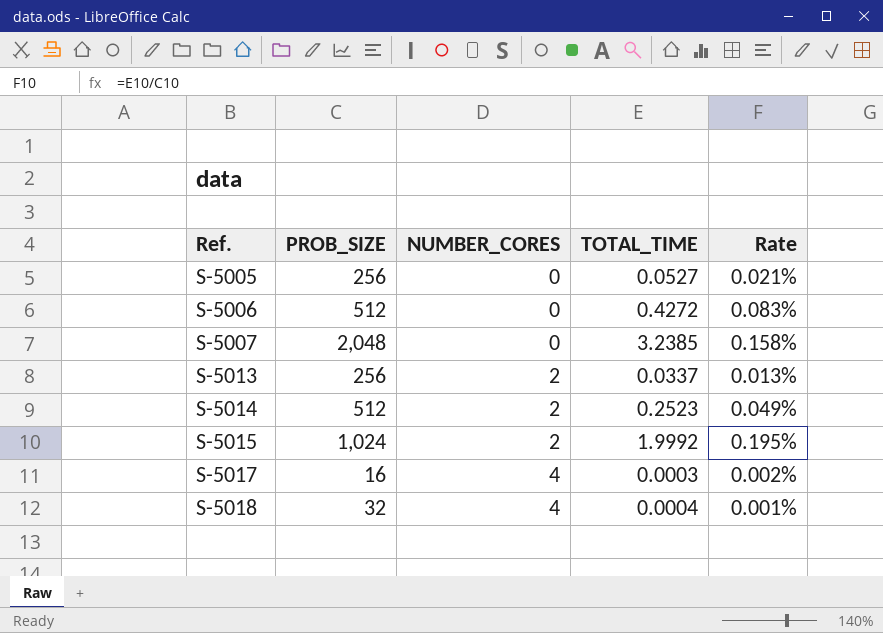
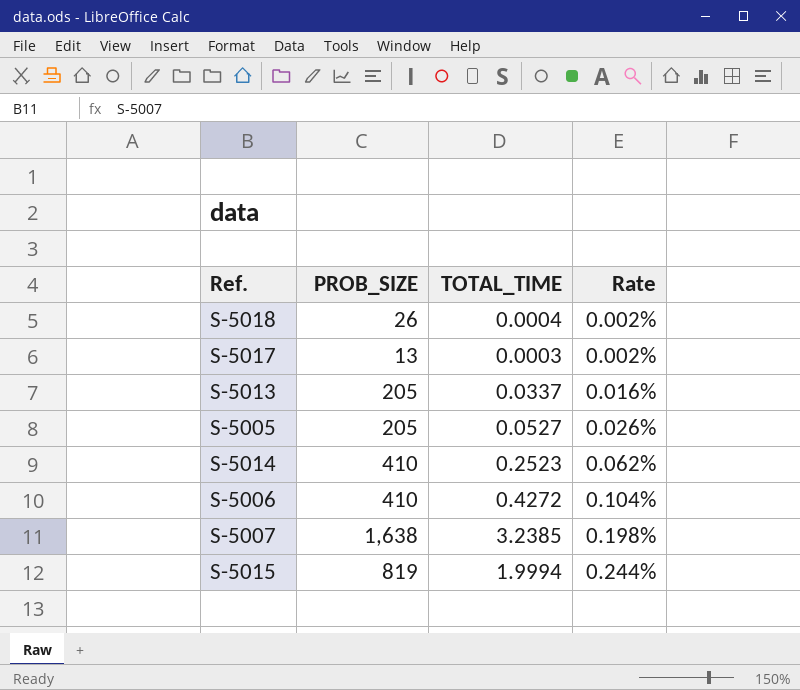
row order: Ref. ascending -> Rate ascending
column NUMBER_CORES | position: 3 -> none
S-5018 | PROB_SIZE: 32 -> 26
S-5018 | Rate: 0.001% -> 0.002%
S-5017 | PROB_SIZE: 16 -> 13
S-5013 | PROB_SIZE: 256 -> 205
S-5013 | Rate: 0.013% -> 0.016%
S-5005 | PROB_SIZE: 256 -> 205
S-5005 | Rate: 0.021% -> 0.026%
S-5014 | PROB_SIZE: 512 -> 410
S-5014 | Rate: 0.049% -> 0.062%
S-5006 | PROB_SIZE: 512 -> 410
S-5006 | Rate: 0.083% -> 0.104%
S-5007 | PROB_SIZE: 2,048 -> 1,638
S-5007 | Rate: 0.158% -> 0.198%
S-5015 | PROB_SIZE: 1,024 -> 819
S-5015 | TOTAL_TIME: 1.9992 -> 1.9994
S-5015 | Rate: 0.195% -> 0.244%

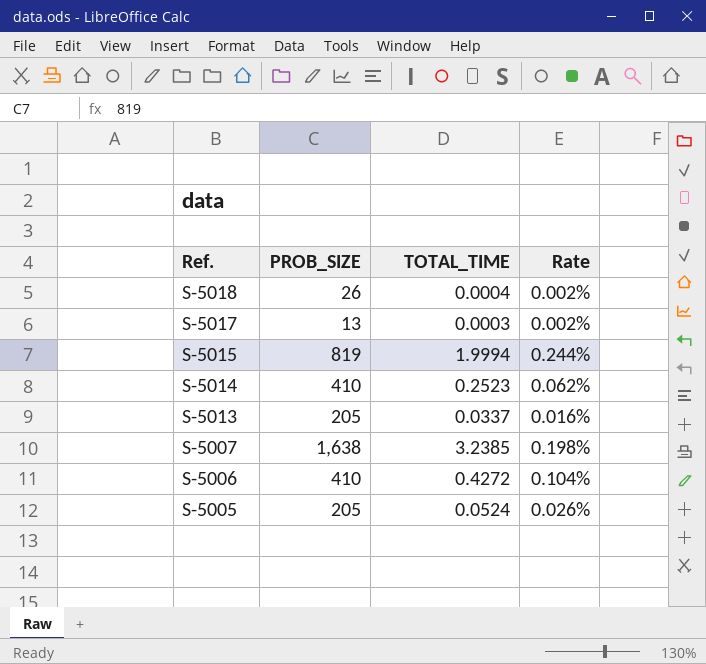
row order: Rate ascending -> Ref. descending
S-5005 | TOTAL_TIME: 0.0527 -> 0.0524

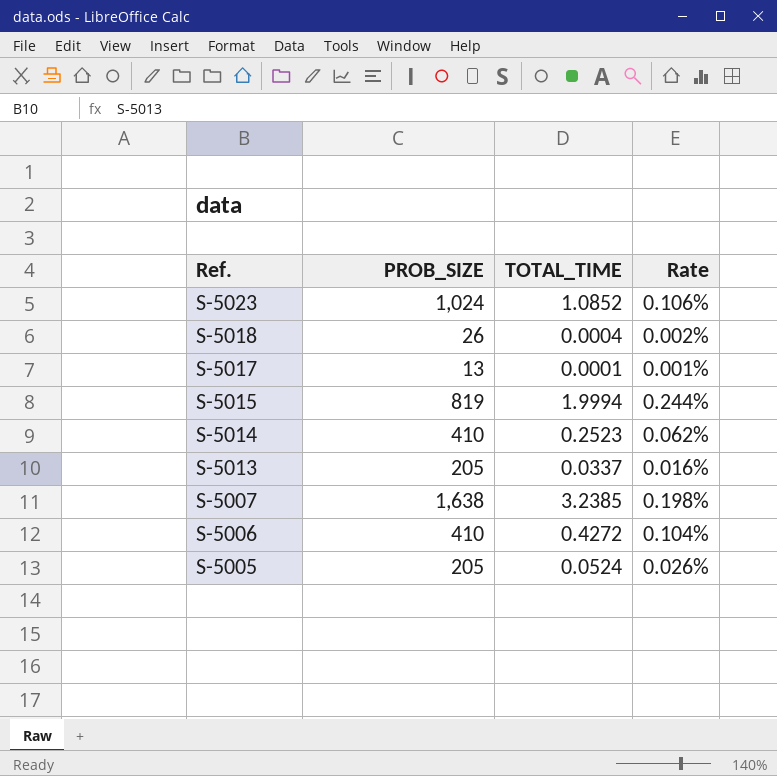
row S-5023: none -> 1,024 | 1.0852 | 0.106%
S-5017 | TOTAL_TIME: 0.0003 -> 0.0001
S-5017 | Rate: 0.002% -> 0.001%

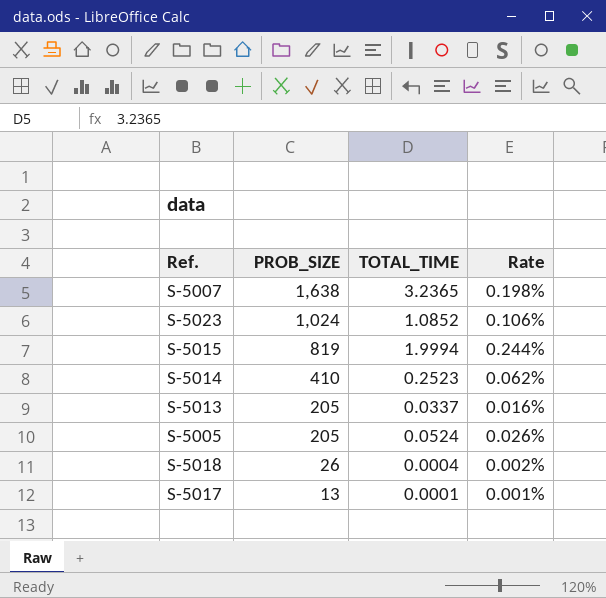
row order: Ref. descending -> PROB_SIZE descending
row S-5006: 410 | 0.4272 | 0.104% -> none
S-5007 | TOTAL_TIME: 3.2385 -> 3.2365

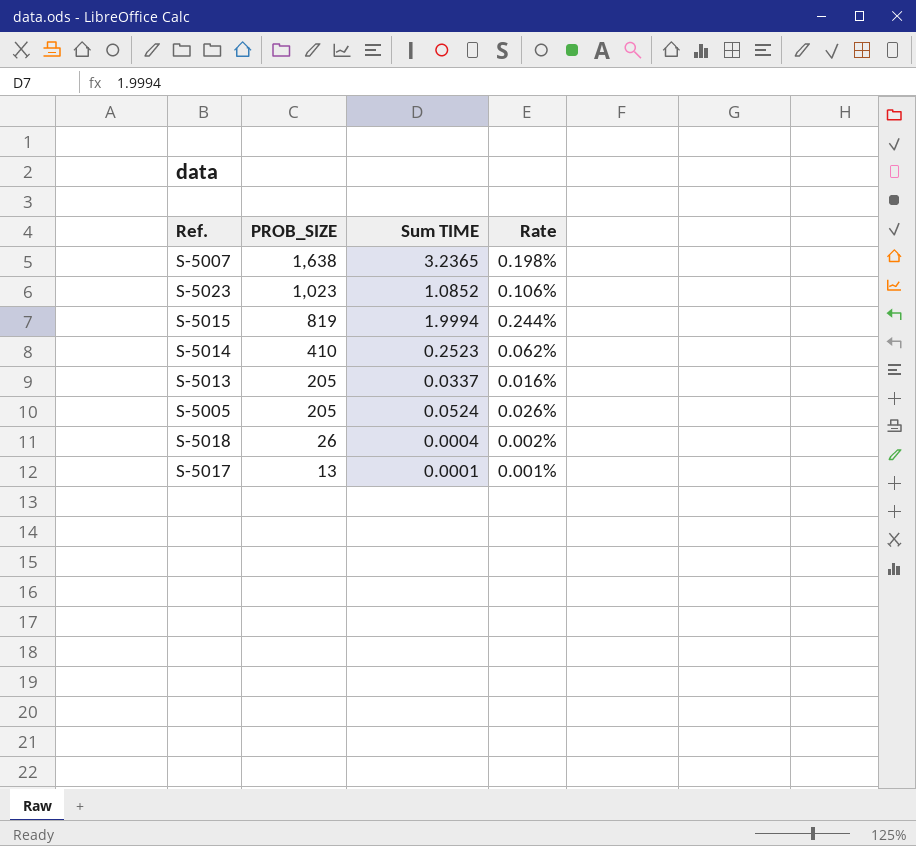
column name: TOTAL_TIME -> Sum TIME
S-5023 | PROB_SIZE: 1,024 -> 1,023

